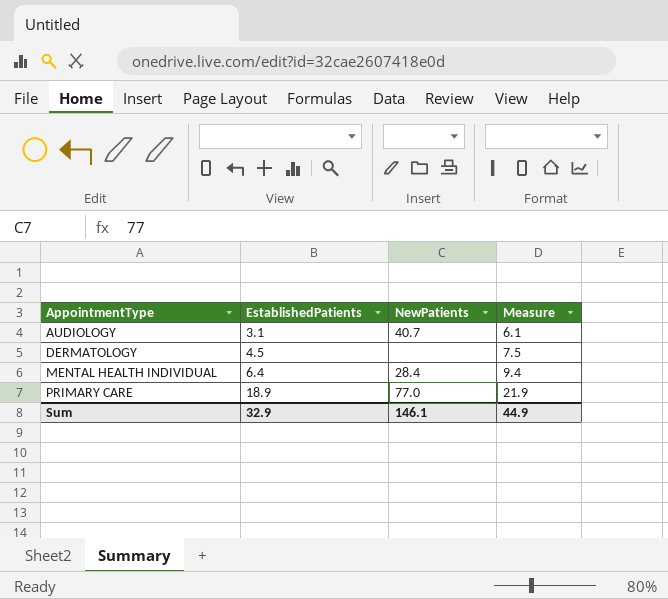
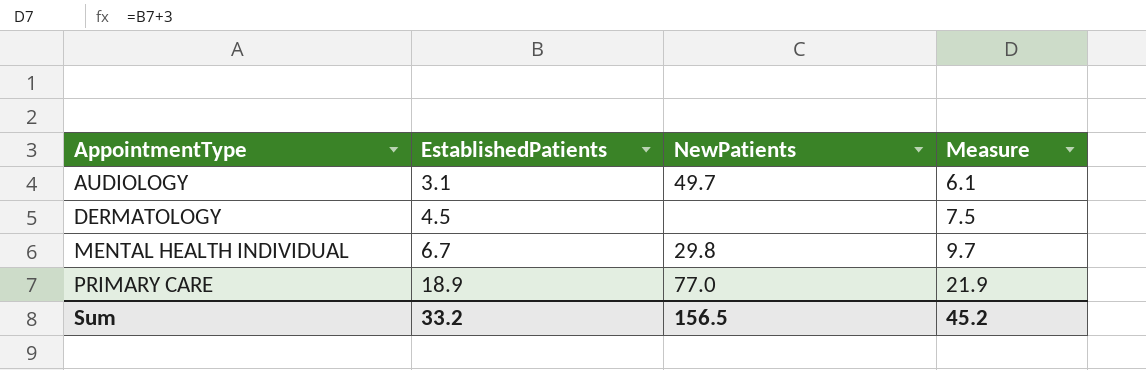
AUDIOLOGY | NewPatients: 40.7 -> 49.7
MENTAL HEALTH INDIVIDUAL | EstablishedPatients: 6.4 -> 6.7
MENTAL HEALTH INDIVIDUAL | NewPatients: 28.4 -> 29.8
MENTAL HEALTH INDIVIDUAL | Measure: 9.4 -> 9.7
Sum | EstablishedPatients: 32.9 -> 33.2
Sum | NewPatients: 146.1 -> 156.5
Sum | Measure: 44.9 -> 45.2

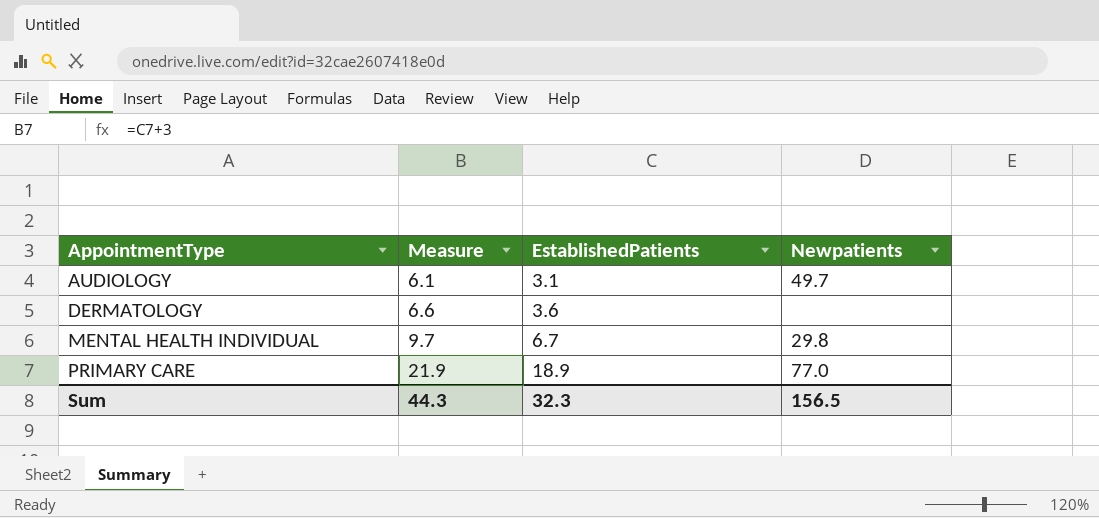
column Measure | position: 4 -> 2
column name: NewPatients -> Newpatients
DERMATOLOGY | Measure: 7.5 -> 6.6
DERMATOLOGY | EstablishedPatients: 4.5 -> 3.6
Sum | Measure: 45.2 -> 44.3
Sum | EstablishedPatients: 33.2 -> 32.3

